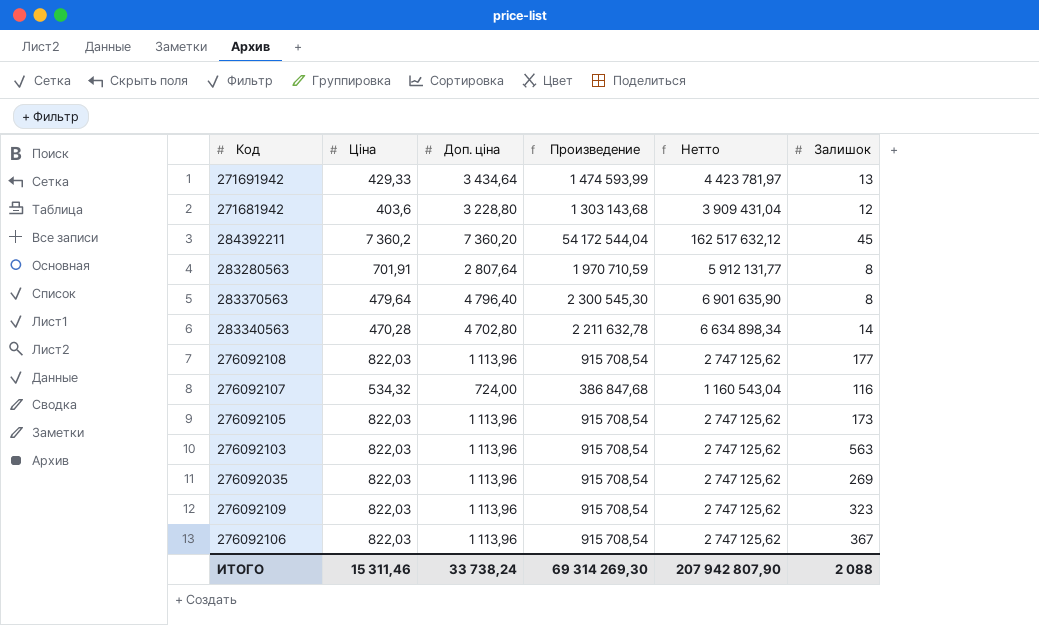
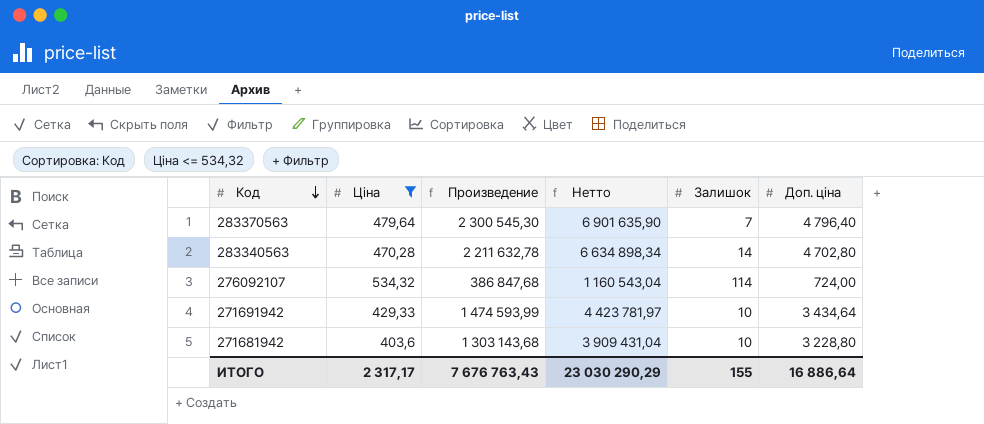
filter: none -> Ціна <= 534,32
row order: none -> Код descending
column Доп. ціна | position: 3 -> 6
283370563 | Залишок: 8 -> 7
276092107 | Залишок: 116 -> 114
271691942 | Залишок: 13 -> 10
271681942 | Залишок: 12 -> 10
ИТОГО | Ціна: 15 311,46 -> 2 317,17
ИТОГО | Произведение: 69 314 269,30 -> 7 676 763,43
ИТОГО | Нетто: 207 942 807,90 -> 23 030 290,29
ИТОГО | Залишок: 2 088 -> 155
ИТОГО | Доп. ціна: 33 738,24 -> 16 886,64

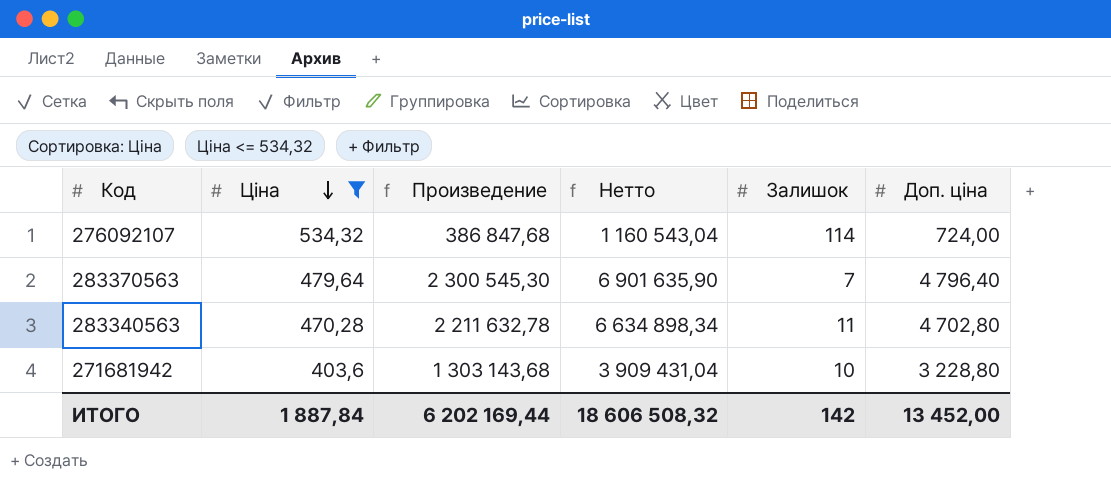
row order: Код descending -> Ціна descending
row 271691942: 429,33 | 1 474 593,99 | 4 423 781,97 | 10 | 3 434,64 -> none
283340563 | Залишок: 14 -> 11
ИТОГО | Ціна: 2 317,17 -> 1 887,84
ИТОГО | Произведение: 7 676 763,43 -> 6 202 169,44
ИТОГО | Нетто: 23 030 290,29 -> 18 606 508,32
ИТОГО | Залишок: 155 -> 142
ИТОГО | Доп. ціна: 16 886,64 -> 13 452,00

